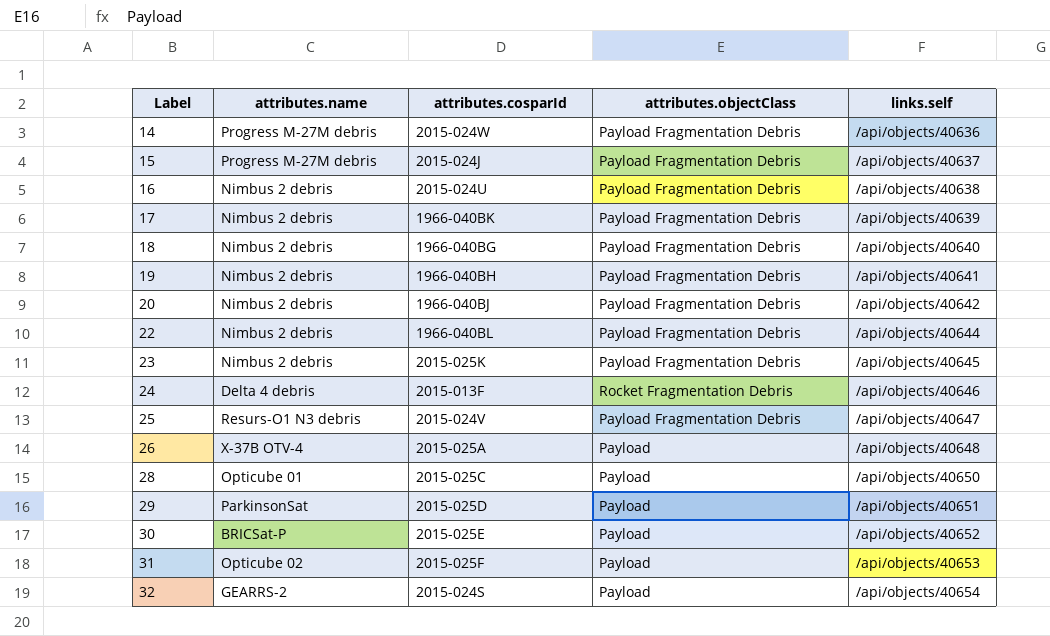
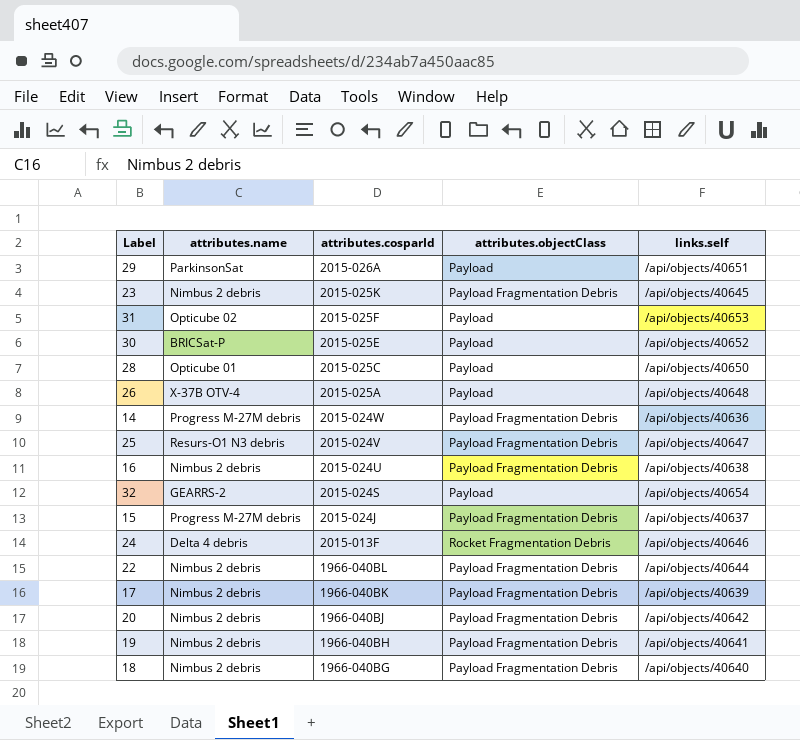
row order: Label ascending -> attributes.cosparId descending
29 | attributes.cosparId: 2015-025D -> 2015-026A

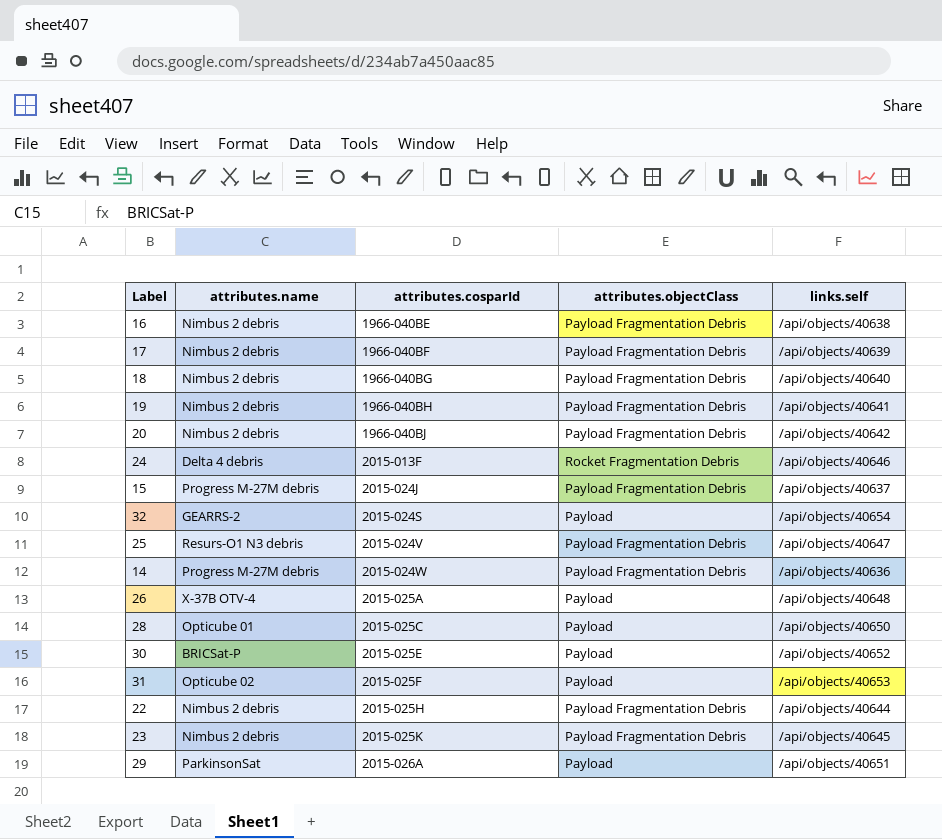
row order: attributes.cosparId descending -> attributes.cosparId ascending
16 | attributes.cosparId: 2015-024U -> 1966-040BE
17 | attributes.cosparId: 1966-040BK -> 1966-040BF
22 | attributes.cosparId: 1966-040BL -> 2015-025H

